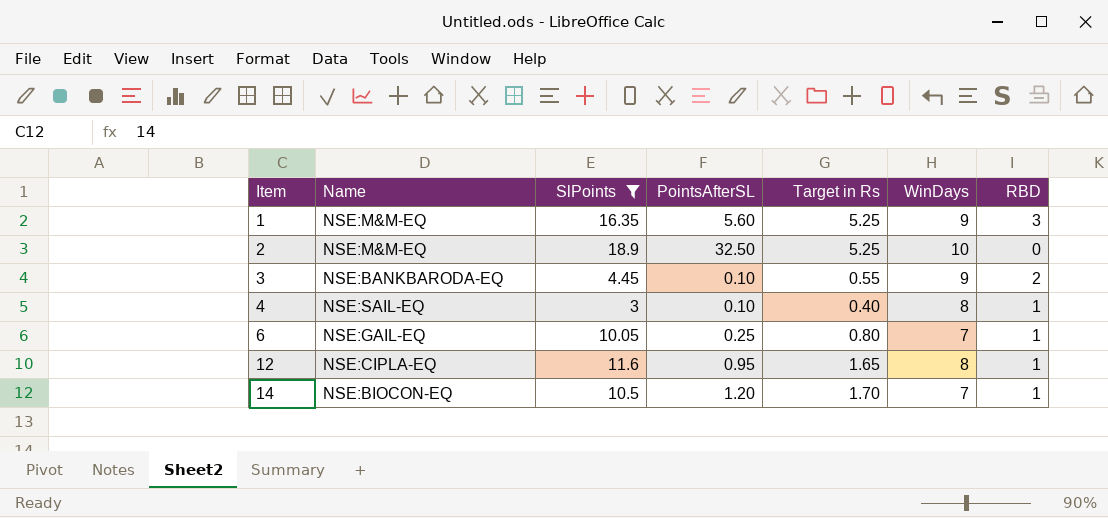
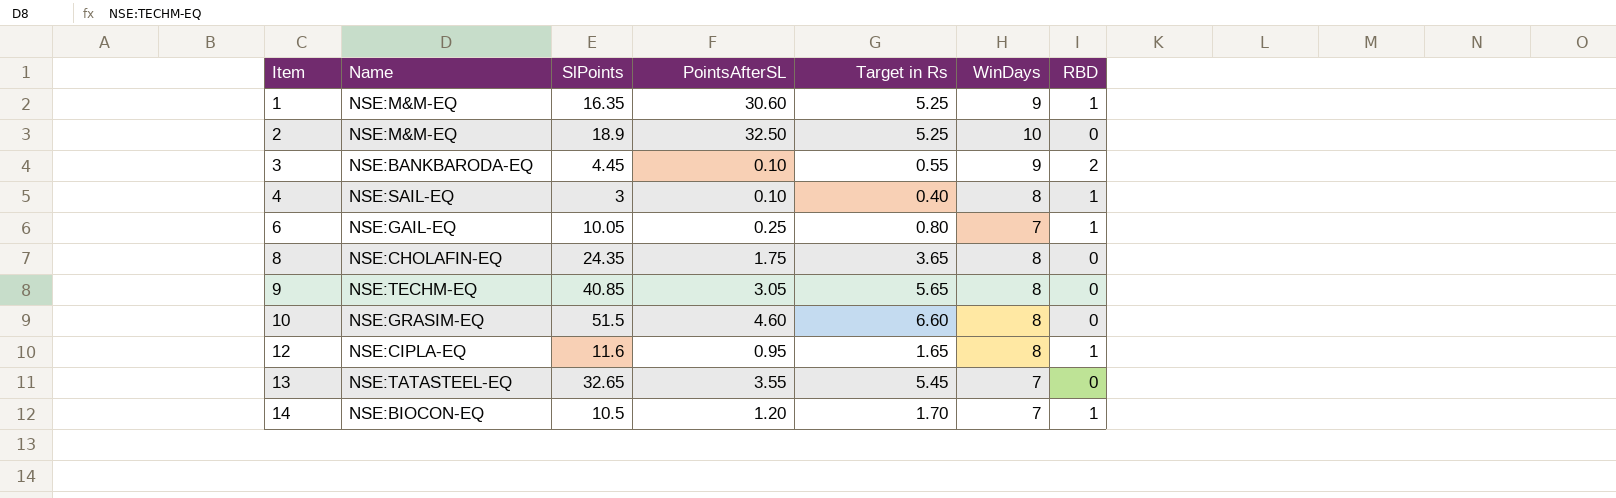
filter: SlPoints <= 18.9 -> none
1 | PointsAfterSL: 5.60 -> 30.60
1 | RBD: 3 -> 1

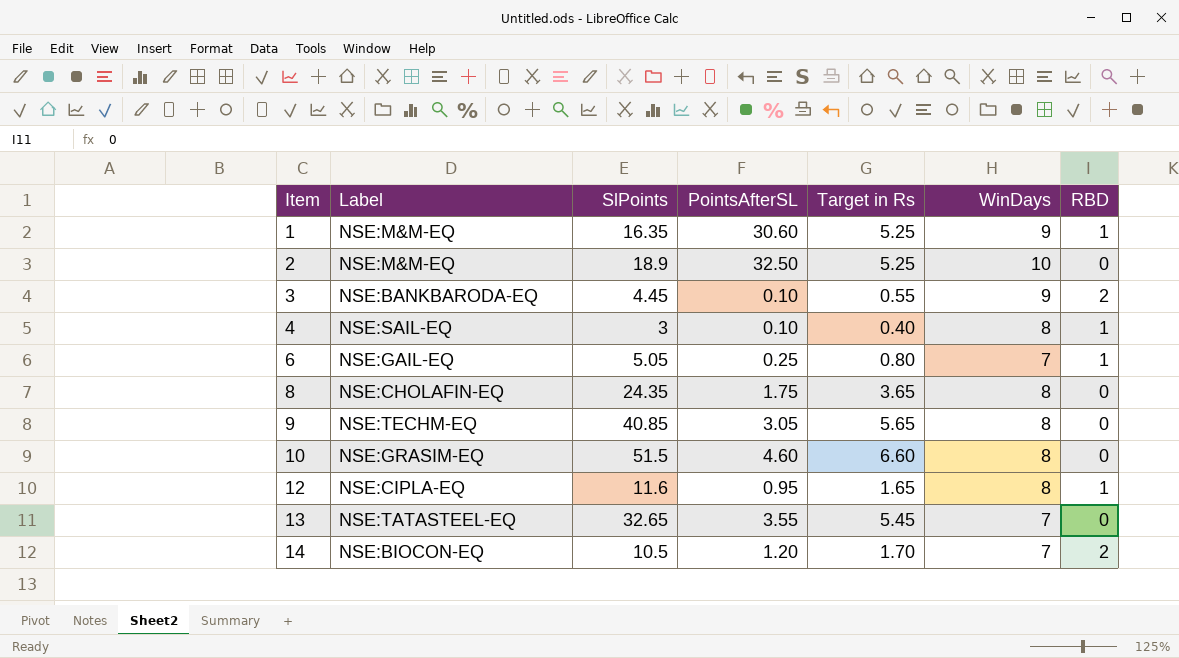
column name: Name -> Label
6 | SlPoints: 10.05 -> 5.05
14 | RBD: 1 -> 2

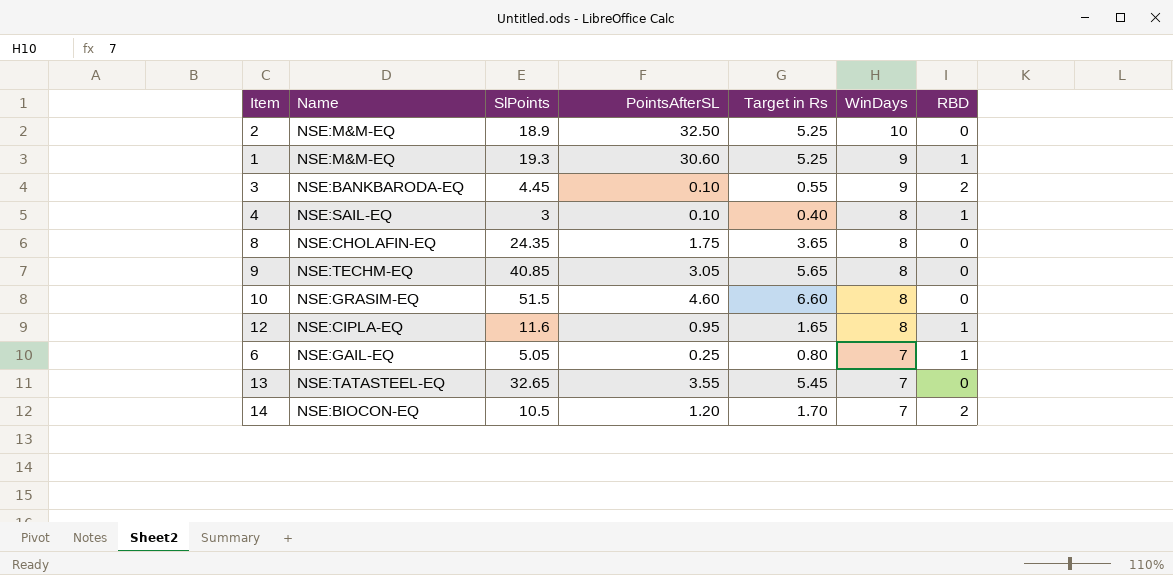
row order: Item ascending -> WinDays descending
column name: Label -> Name
1 | SlPoints: 16.35 -> 19.3

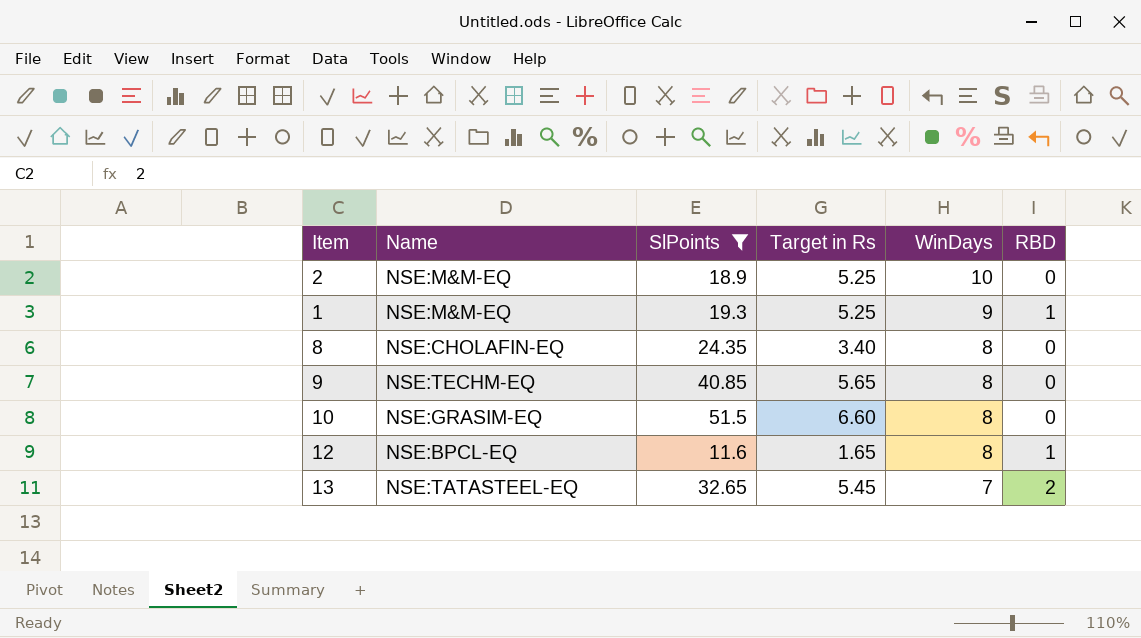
filter: none -> SlPoints >= 11.6
column PointsAfterSL | position: 4 -> none
8 | Target in Rs: 3.65 -> 3.40
12 | Name: NSE:CIPLA-EQ -> NSE:BPCL-EQ
13 | RBD: 0 -> 2

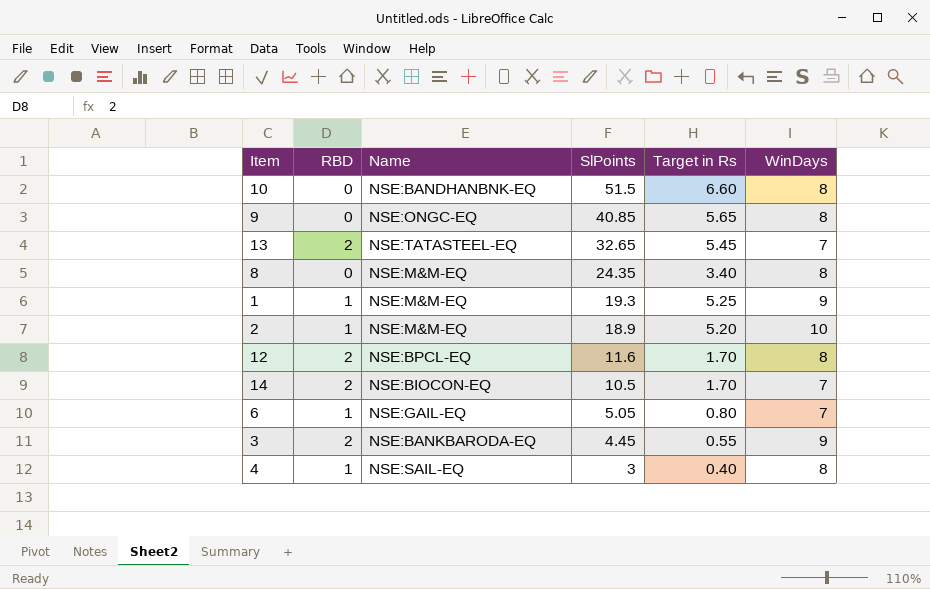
filter: SlPoints >= 11.6 -> none
row order: WinDays descending -> SlPoints descending
column RBD | position: 6 -> 2
10 | Name: NSE:GRASIM-EQ -> NSE:BANDHANBNK-EQ
9 | Name: NSE:TECHM-EQ -> NSE:ONGC-EQ
8 | Name: NSE:CHOLAFIN-EQ -> NSE:M&M-EQ
2 | RBD: 0 -> 1
2 | Target in Rs: 5.25 -> 5.20
12 | RBD: 1 -> 2
12 | Target in Rs: 1.65 -> 1.70

